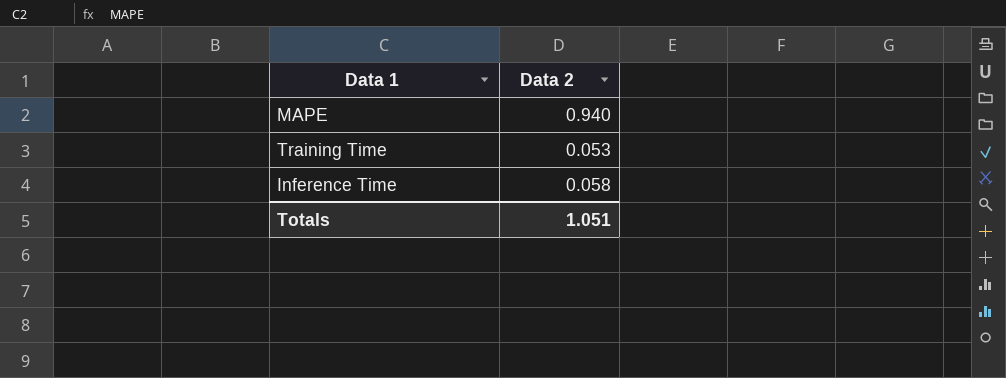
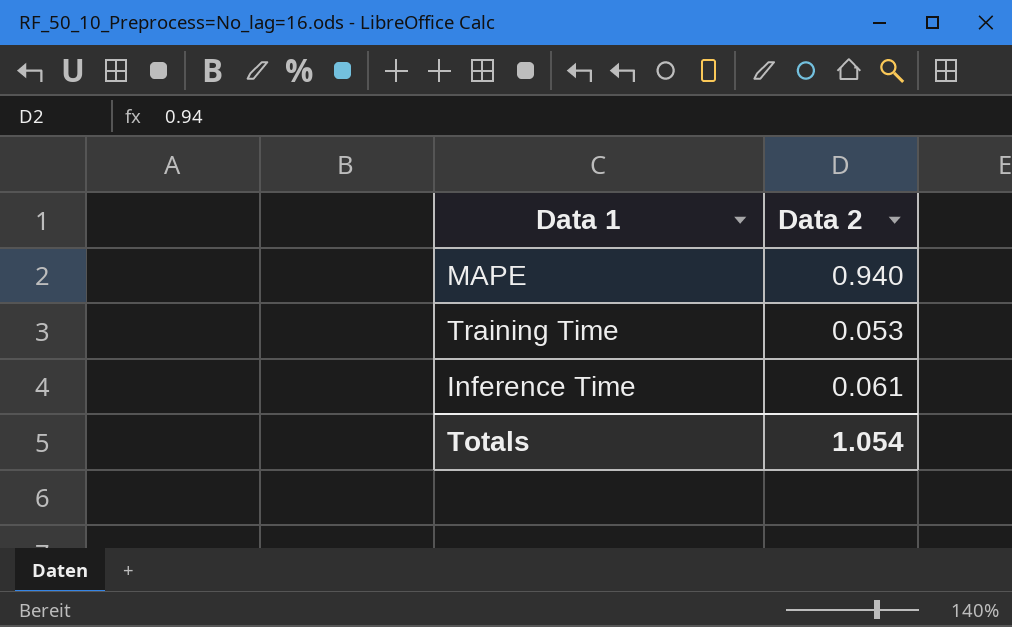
Inference Time | Data 2: 0.058 -> 0.061
Totals | Data 2: 1.051 -> 1.054

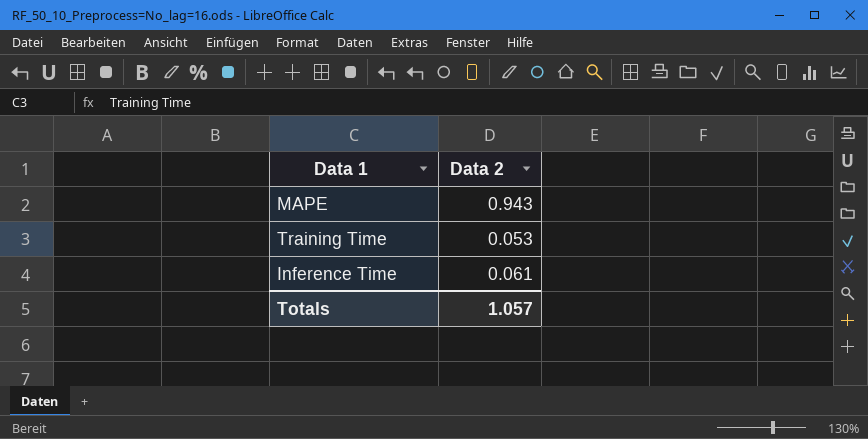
MAPE | Data 2: 0.940 -> 0.943
Totals | Data 2: 1.054 -> 1.057

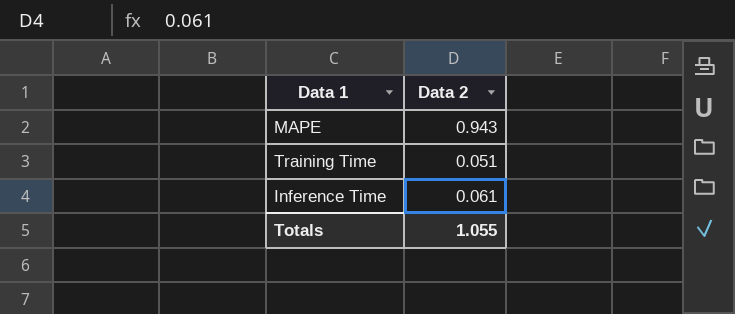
Training Time | Data 2: 0.053 -> 0.051
Totals | Data 2: 1.057 -> 1.055

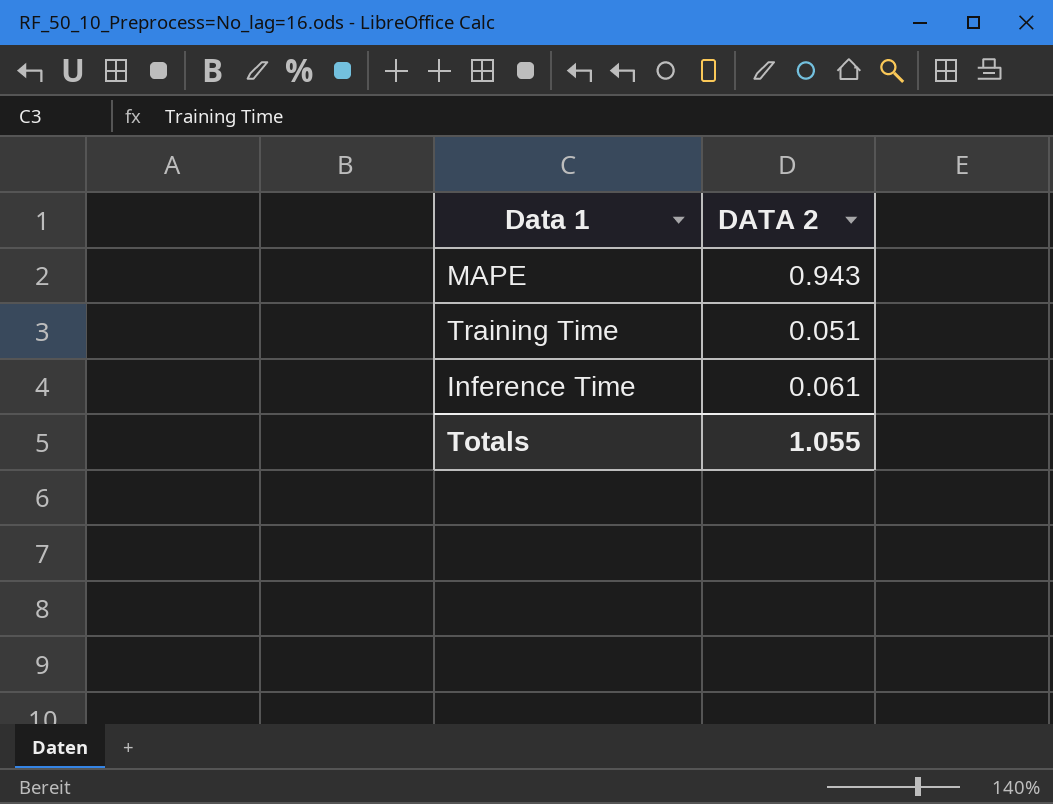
column name: Data 2 -> DATA 2

